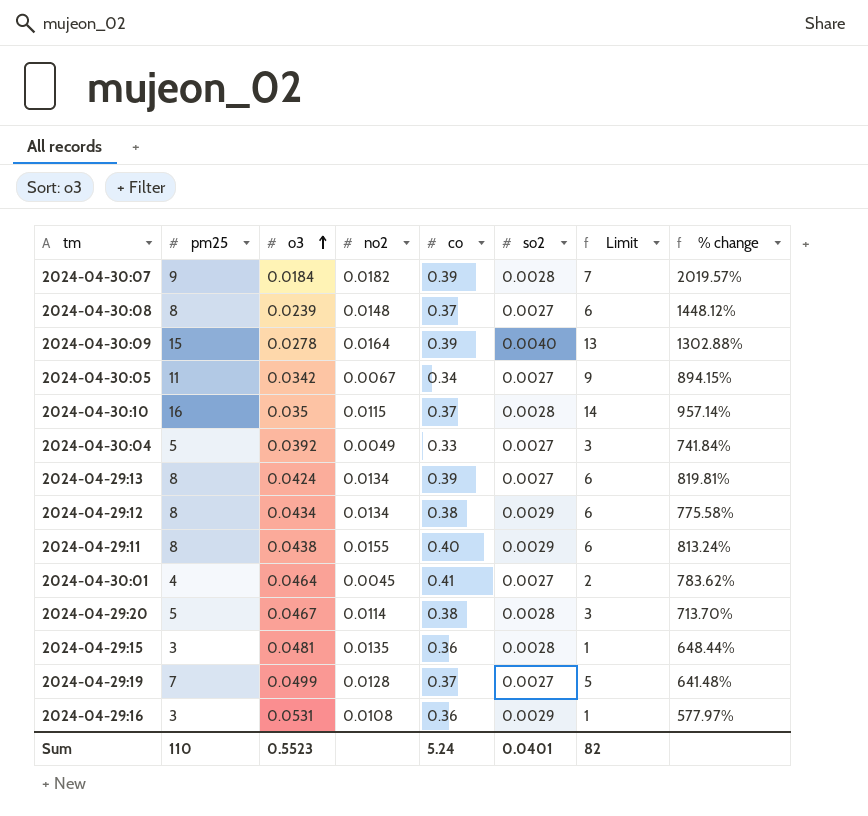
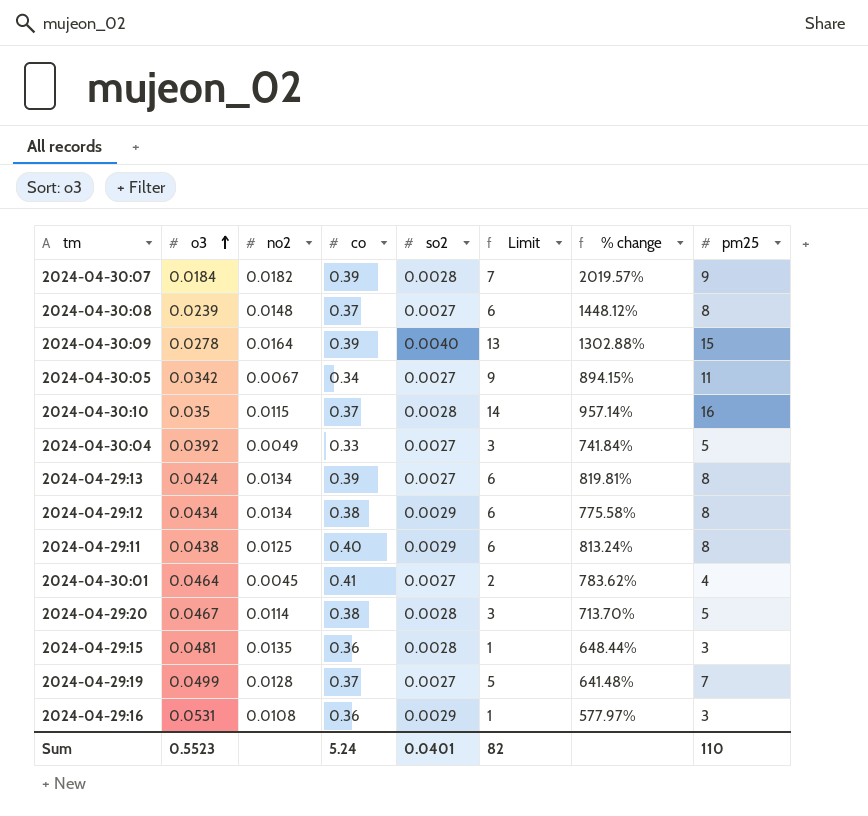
column pm25 | position: 2 -> 8
2024-04-29:11 | no2: 0.0155 -> 0.0125

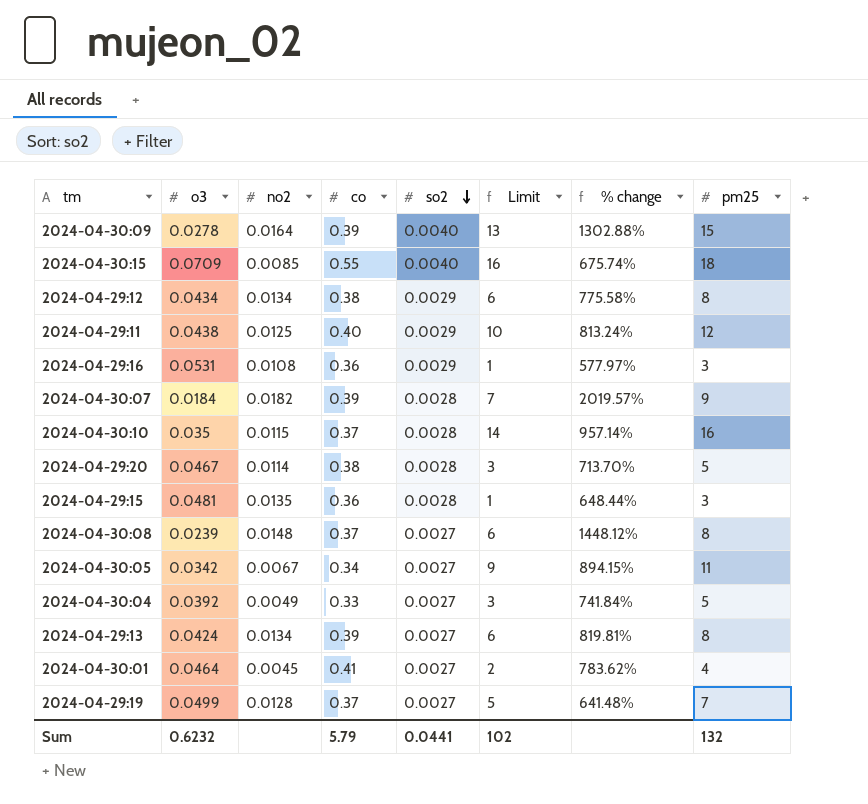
row order: o3 ascending -> so2 descending
row 2024-04-30:15: none -> 0.0709 | 0.0085 | 0.55 | 0.0040 | 16 | 675.74% | 18
2024-04-29:11 | Limit: 6 -> 10
2024-04-29:11 | pm25: 8 -> 12
Sum | o3: 0.5523 -> 0.6232
Sum | co: 5.24 -> 5.79
Sum | so2: 0.0401 -> 0.0441
Sum | Limit: 82 -> 102
Sum | pm25: 110 -> 132

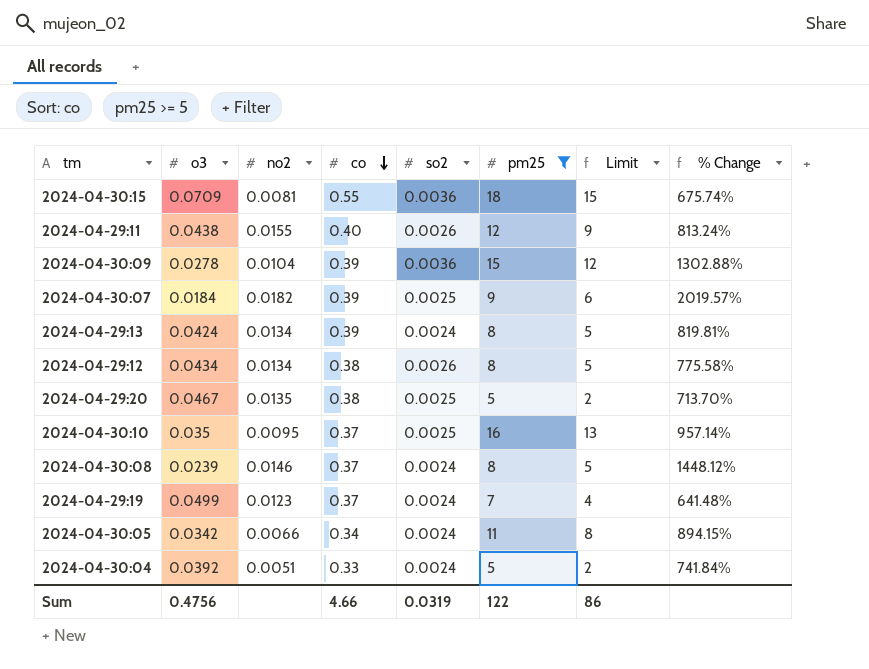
filter: none -> pm25 >= 5
row order: so2 descending -> co descending
column pm25 | position: 8 -> 6
column Limit | formula: [pm25] - 2 -> [pm25] - 3
column name: % change -> % Change
2024-04-30:15 | no2: 0.0085 -> 0.0081
2024-04-30:15 | so2: 0.0040 -> 0.0036
2024-04-29:11 | no2: 0.0125 -> 0.0155
2024-04-29:11 | so2: 0.0029 -> 0.0026
2024-04-30:09 | no2: 0.0164 -> 0.0104
2024-04-30:09 | so2: 0.0040 -> 0.0036
2024-04-30:07 | so2: 0.0028 -> 0.0025
2024-04-29:13 | so2: 0.0027 -> 0.0024
2024-04-29:12 | so2: 0.0029 -> 0.0026
2024-04-29:20 | no2: 0.0114 -> 0.0135
2024-04-29:20 | so2: 0.0028 -> 0.0025
2024-04-30:10 | no2: 0.0115 -> 0.0095
2024-04-30:10 | so2: 0.0028 -> 0.0025
2024-04-30:08 | no2: 0.0148 -> 0.0146
2024-04-30:08 | so2: 0.0027 -> 0.0024
2024-04-29:19 | no2: 0.0128 -> 0.0123
2024-04-29:19 | so2: 0.0027 -> 0.0024
2024-04-30:05 | no2: 0.0067 -> 0.0066
2024-04-30:05 | so2: 0.0027 -> 0.0024
2024-04-30:04 | no2: 0.0049 -> 0.0051
2024-04-30:04 | so2: 0.0027 -> 0.0024
Sum | o3: 0.6232 -> 0.4756
Sum | co: 5.79 -> 4.66
Sum | so2: 0.0441 -> 0.0319
Sum | pm25: 132 -> 122
Sum | Limit: 102 -> 86

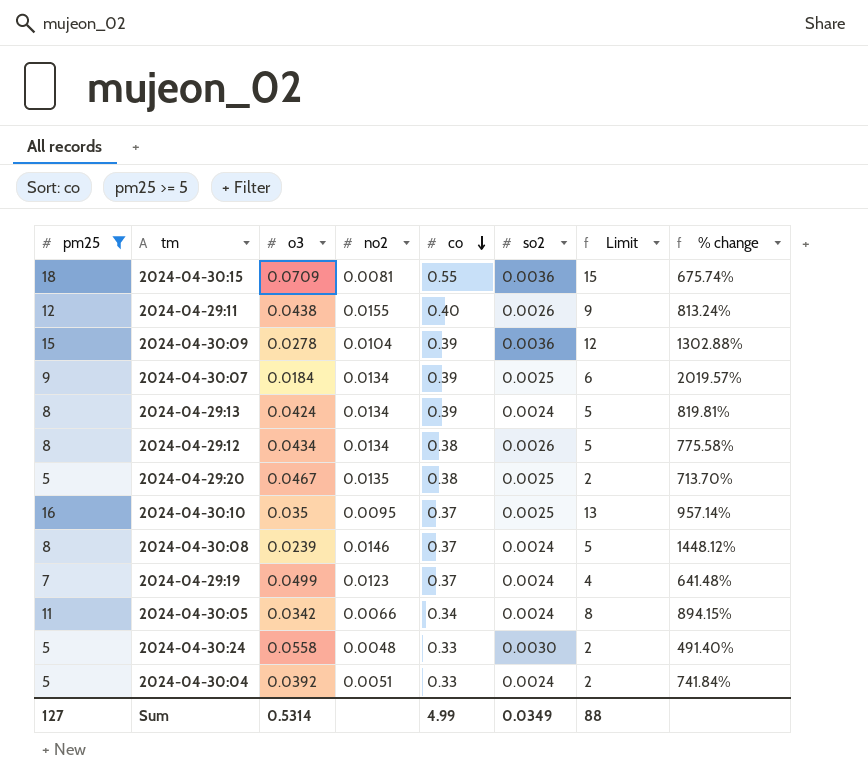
column pm25 | position: 6 -> 1
column name: % Change -> % change
2024-04-30:07 | no2: 0.0182 -> 0.0134
row 2024-04-30:24: none -> 5 | 0.0558 | 0.0048 | 0.33 | 0.0030 | 2 | 491.40%
Sum | pm25: 122 -> 127
Sum | o3: 0.4756 -> 0.5314
Sum | co: 4.66 -> 4.99
Sum | so2: 0.0319 -> 0.0349
Sum | Limit: 86 -> 88

